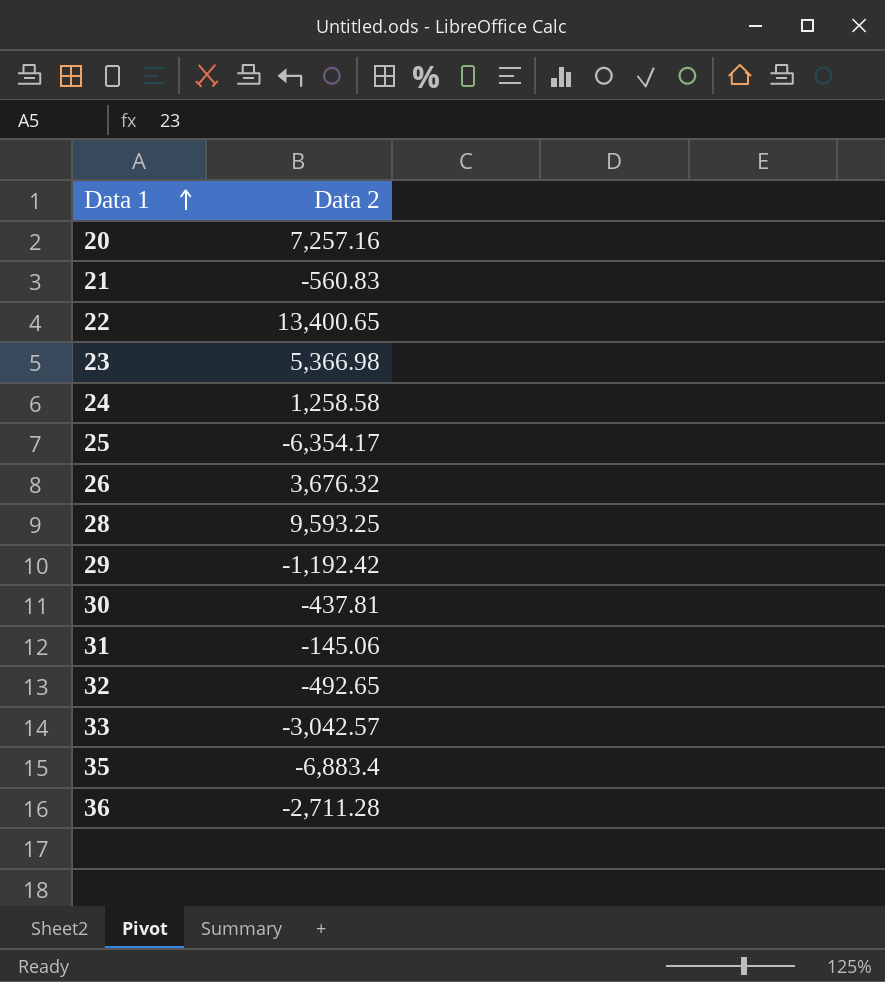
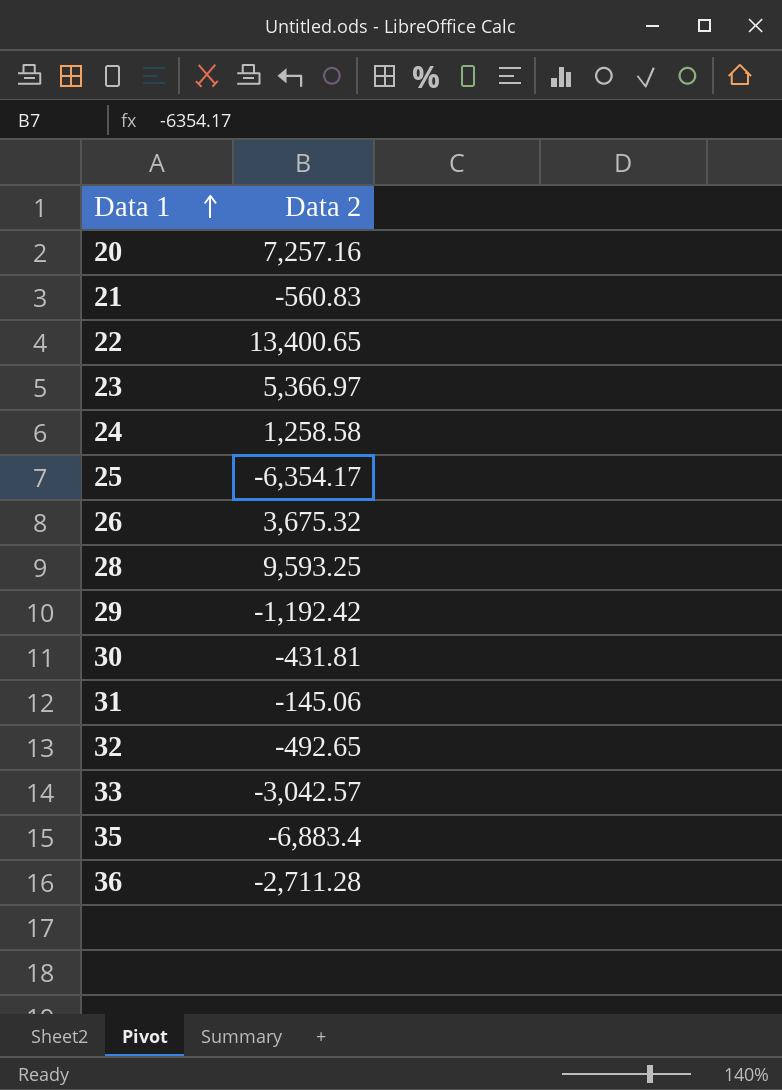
23 | Data 2: 5,366.98 -> 5,366.97
26 | Data 2: 3,676.32 -> 3,675.32
30 | Data 2: -437.81 -> -431.81

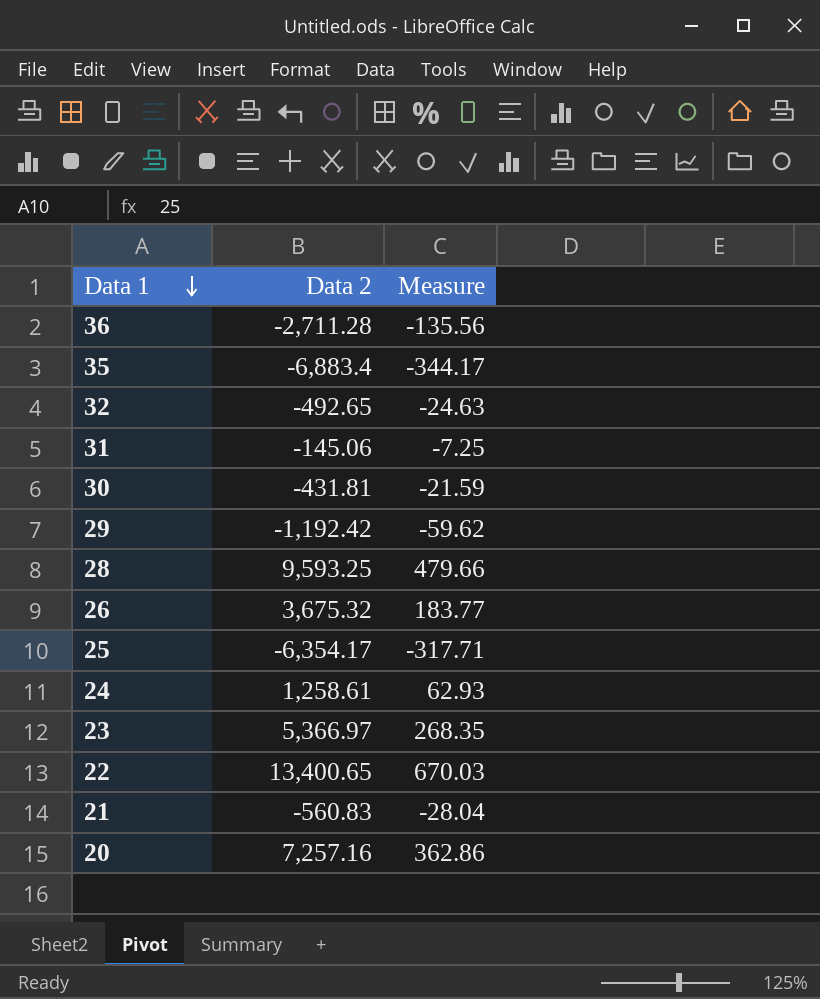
row order: Data 1 ascending -> Data 1 descending
column Measure | formula: none -> [Data 2] * 0.05
row 33: -3,042.57 -> none
24 | Data 2: 1,258.58 -> 1,258.61

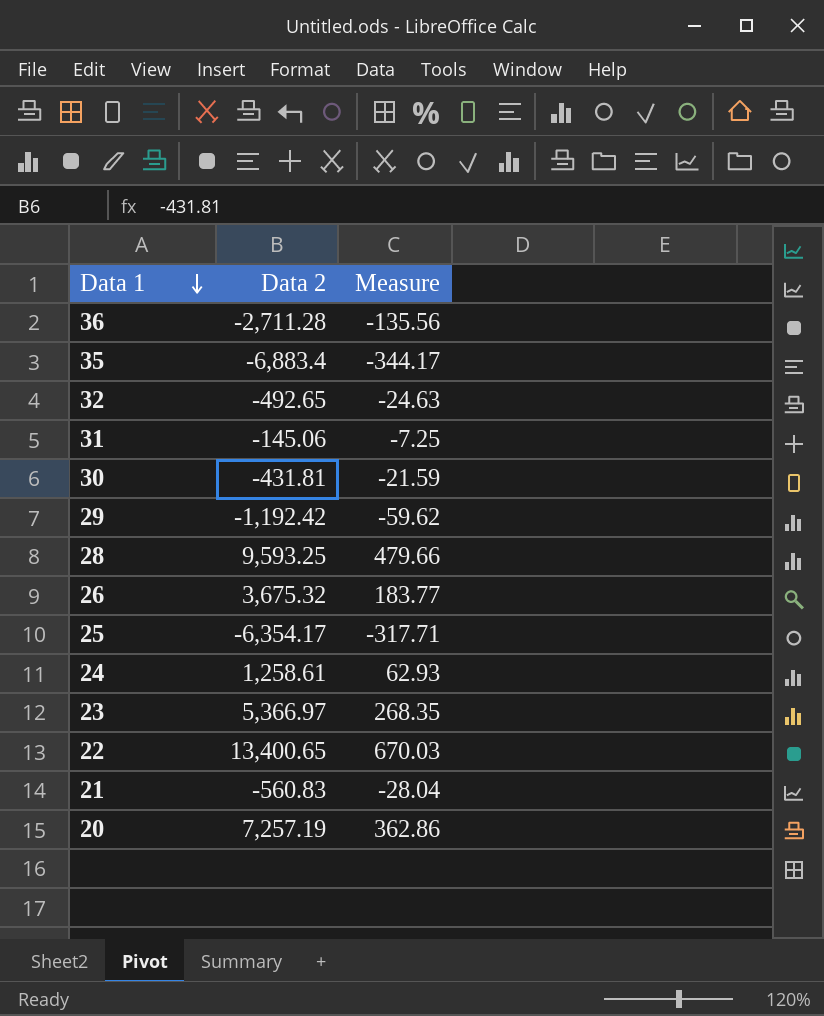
20 | Data 2: 7,257.16 -> 7,257.19

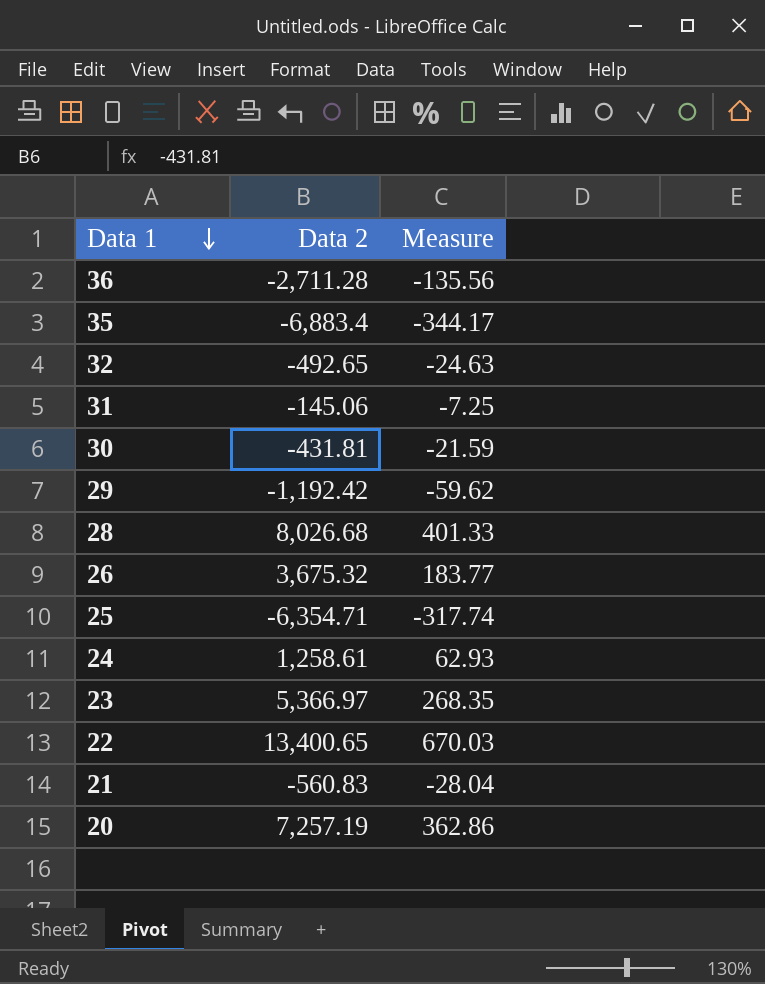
28 | Data 2: 9,593.25 -> 8,026.68
28 | Measure: 479.66 -> 401.33
25 | Data 2: -6,354.17 -> -6,354.71
25 | Measure: -317.71 -> -317.74

